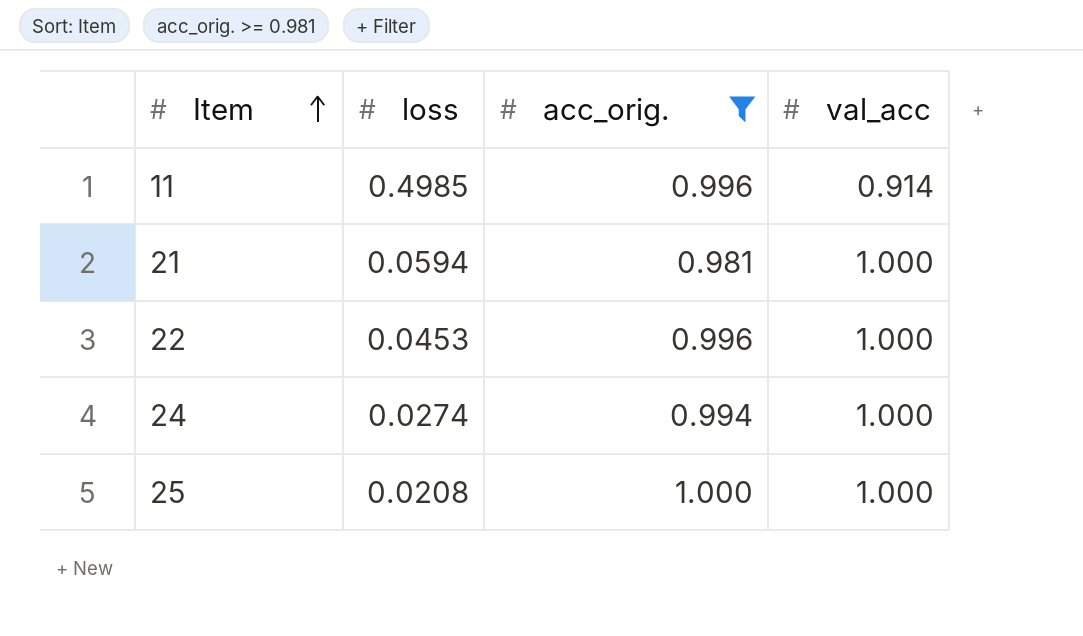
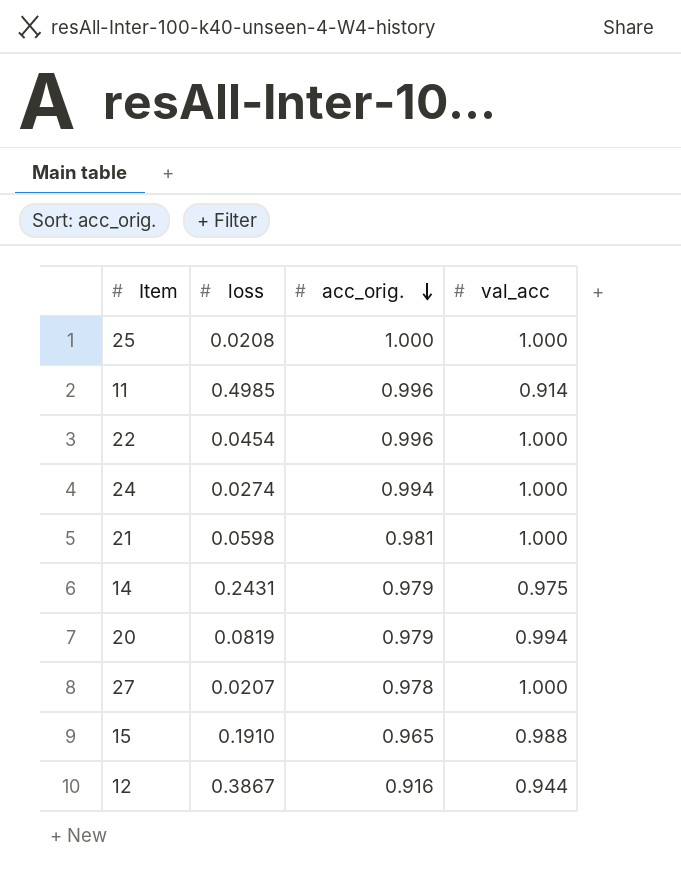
filter: acc_orig. >= 0.981 -> none
row order: Item ascending -> acc_orig. descending
22 | loss: 0.0453 -> 0.0454
21 | loss: 0.0594 -> 0.0598

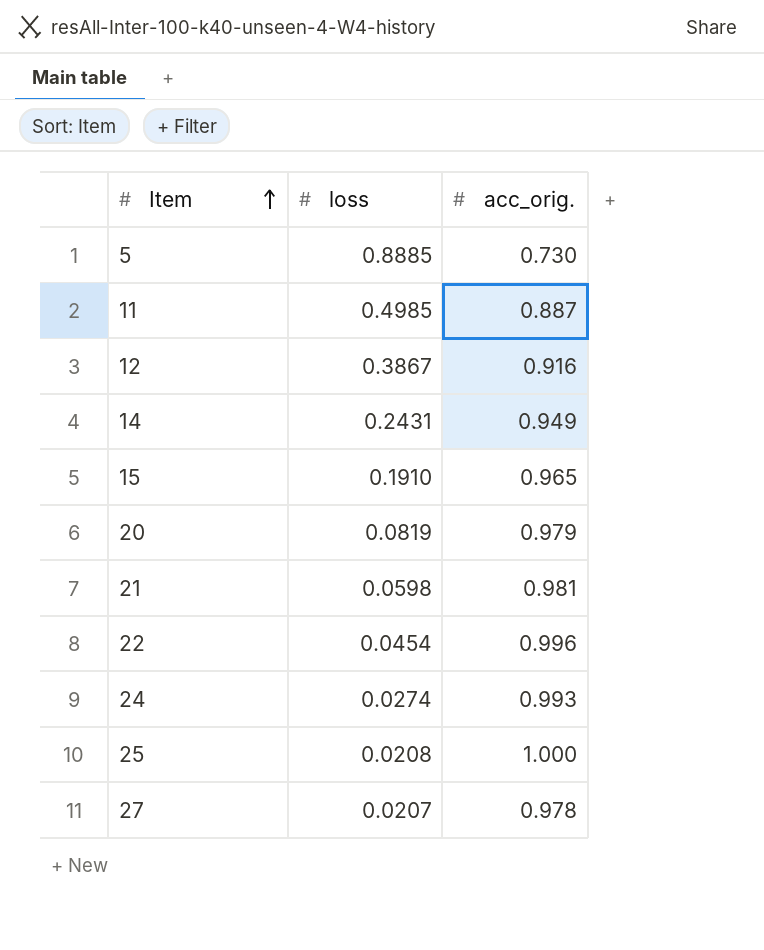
row order: acc_orig. descending -> Item ascending
column val_acc | position: 4 -> none
row 5: none -> 0.8885 | 0.730
11 | acc_orig.: 0.996 -> 0.887
14 | acc_orig.: 0.979 -> 0.949
24 | acc_orig.: 0.994 -> 0.993

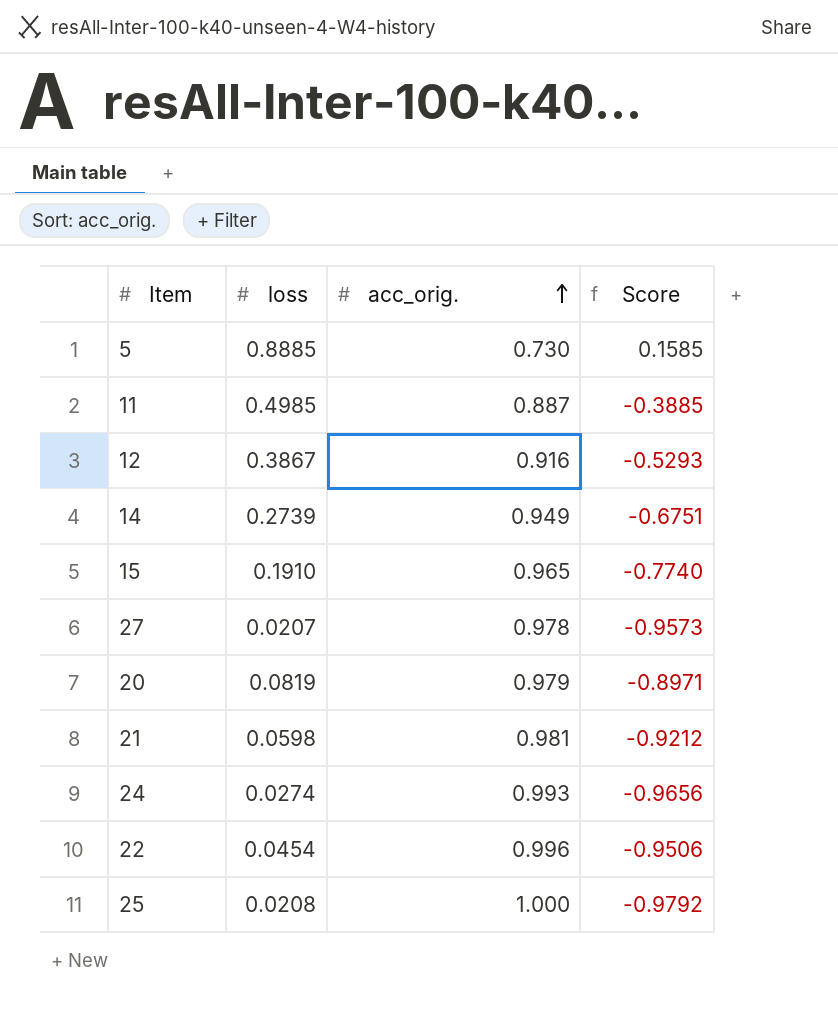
row order: Item ascending -> acc_orig. ascending
column Score | formula: none -> [loss] - [acc_orig.]
14 | loss: 0.2431 -> 0.2739

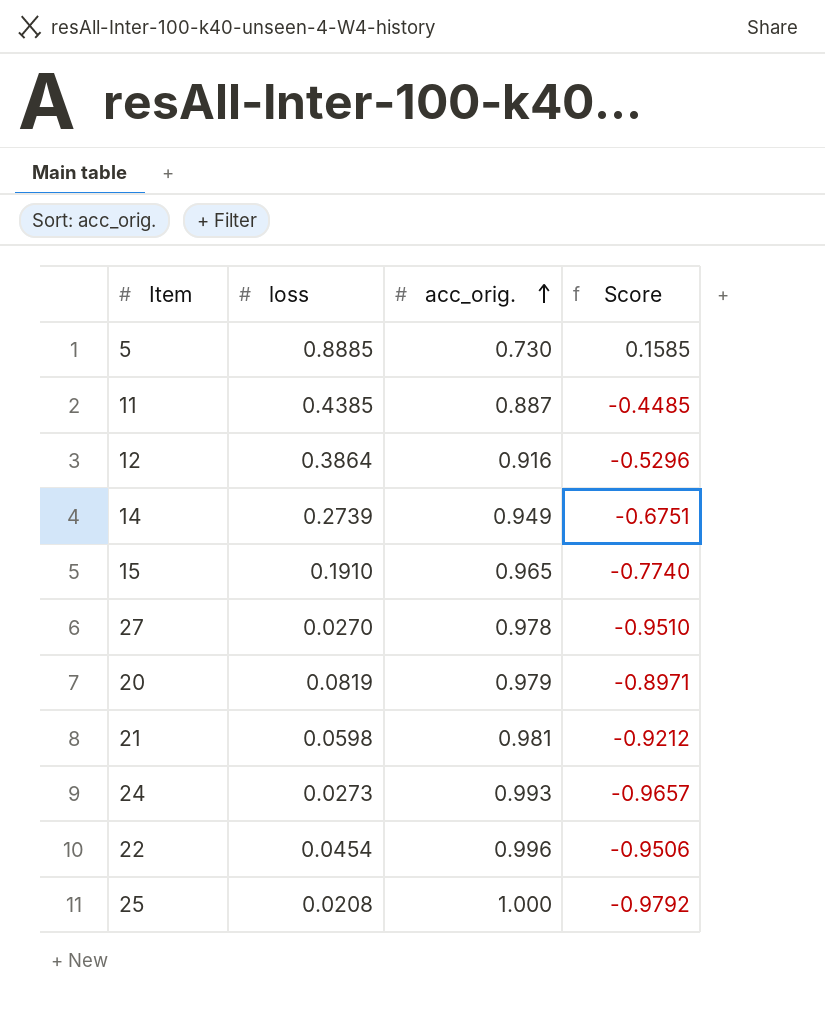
11 | loss: 0.4985 -> 0.4385
11 | Score: -0.3885 -> -0.4485
12 | loss: 0.3867 -> 0.3864
12 | Score: -0.5293 -> -0.5296
27 | loss: 0.0207 -> 0.0270
27 | Score: -0.9573 -> -0.9510
24 | loss: 0.0274 -> 0.0273
24 | Score: -0.9656 -> -0.9657

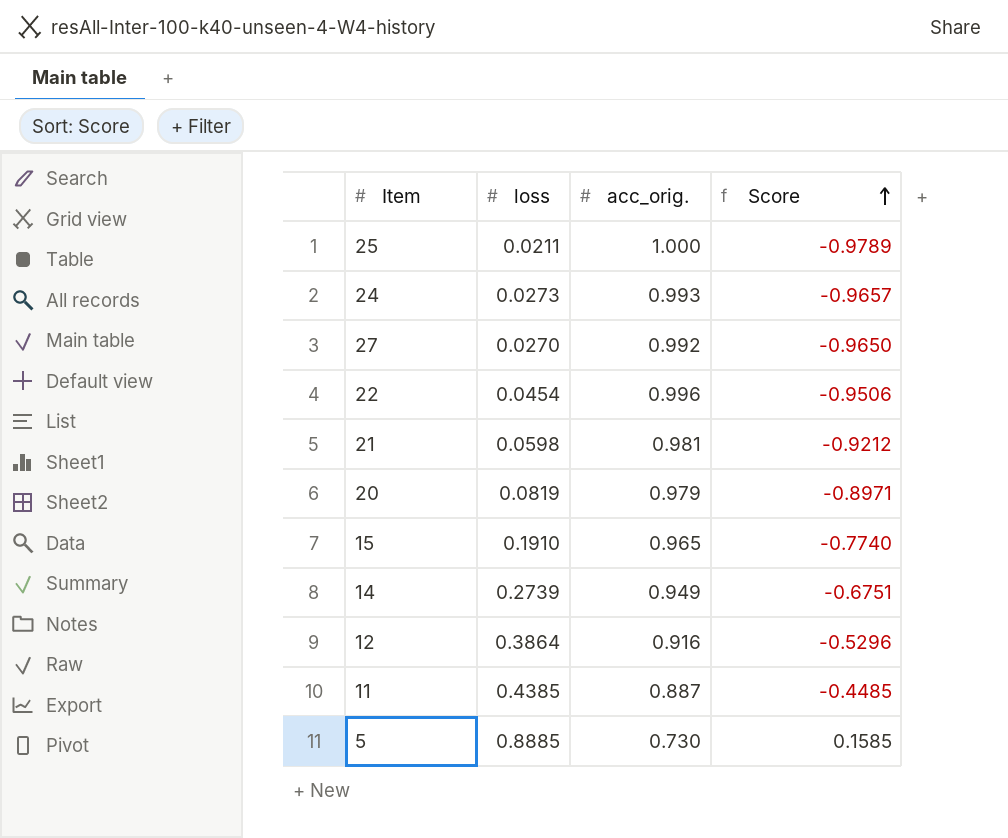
row order: acc_orig. ascending -> Score ascending
25 | loss: 0.0208 -> 0.0211
25 | Score: -0.9792 -> -0.9789
27 | acc_orig.: 0.978 -> 0.992
27 | Score: -0.9510 -> -0.9650

